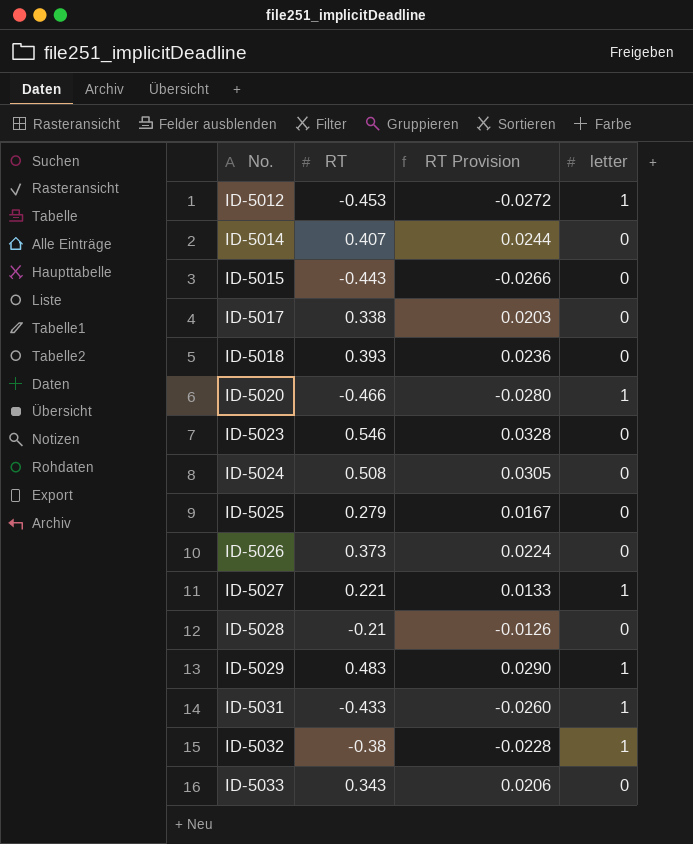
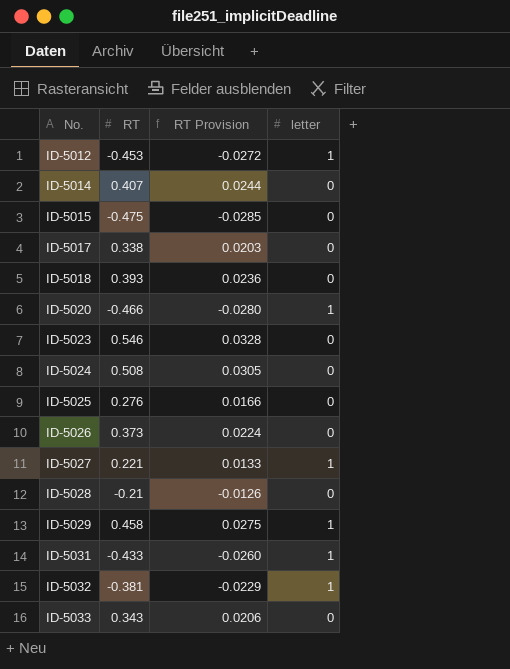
ID-5015 | RT: -0.443 -> -0.475
ID-5015 | RT Provision: -0.0266 -> -0.0285
ID-5025 | RT: 0.279 -> 0.276
ID-5025 | RT Provision: 0.0167 -> 0.0166
ID-5029 | RT: 0.483 -> 0.458
ID-5029 | RT Provision: 0.0290 -> 0.0275
ID-5032 | RT: -0.38 -> -0.381
ID-5032 | RT Provision: -0.0228 -> -0.0229

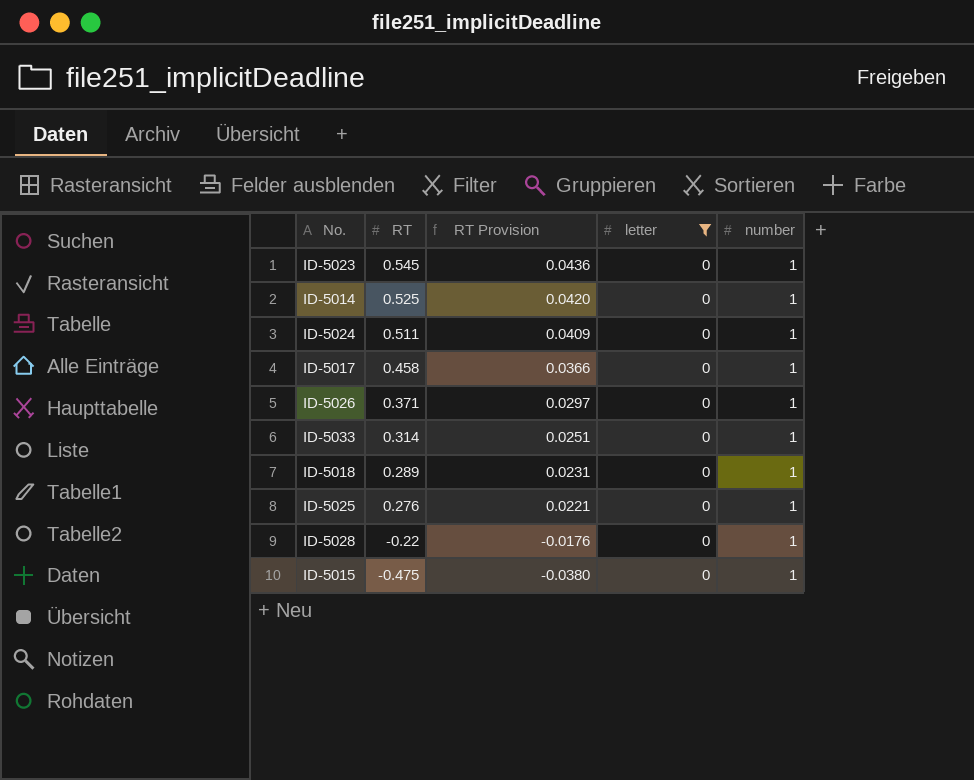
filter: none -> letter = 0
row order: No. ascending -> RT descending
column RT Provision | formula: [RT] * 0.06 -> [RT] * 0.08
column number | position: none -> 5
ID-5023 | RT: 0.546 -> 0.545
ID-5014 | RT: 0.407 -> 0.525
ID-5024 | RT: 0.508 -> 0.511
ID-5017 | RT: 0.338 -> 0.458
ID-5026 | RT: 0.373 -> 0.371
ID-5033 | RT: 0.343 -> 0.314
ID-5018 | RT: 0.393 -> 0.289
ID-5028 | RT: -0.21 -> -0.22

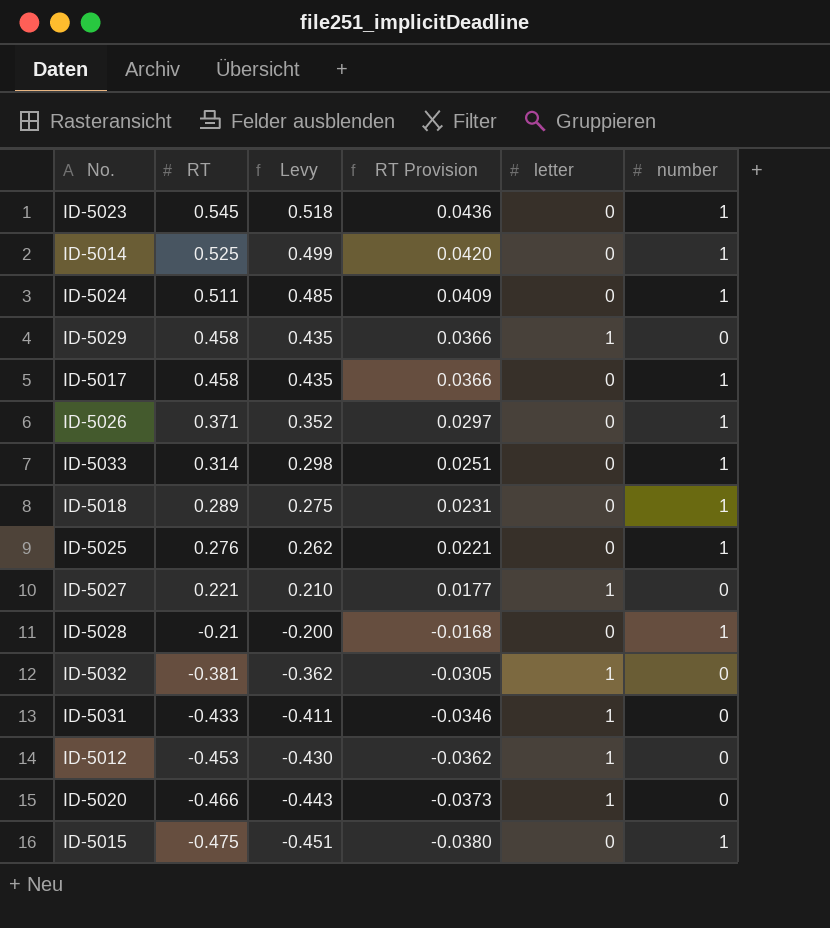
filter: letter = 0 -> none
column Levy | formula: none -> [RT] * 0.95
ID-5028 | RT: -0.22 -> -0.21
ID-5028 | RT Provision: -0.0176 -> -0.0168

